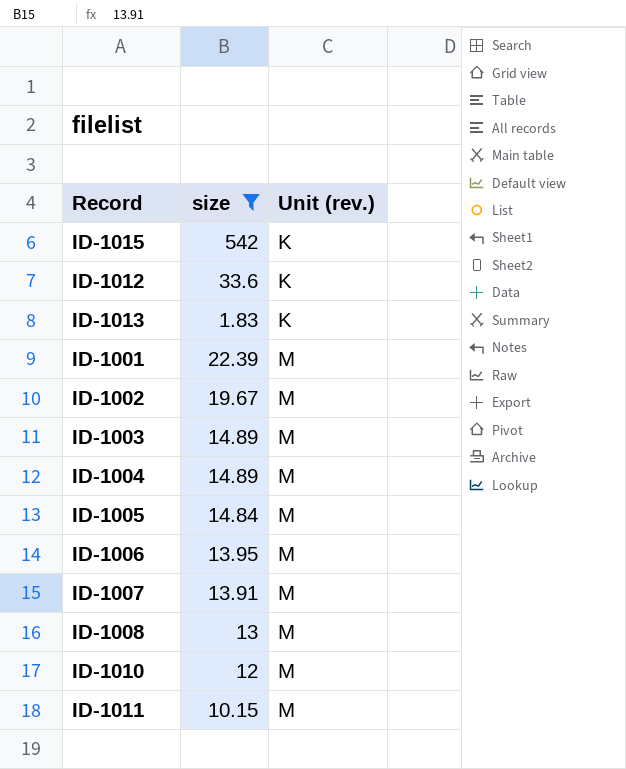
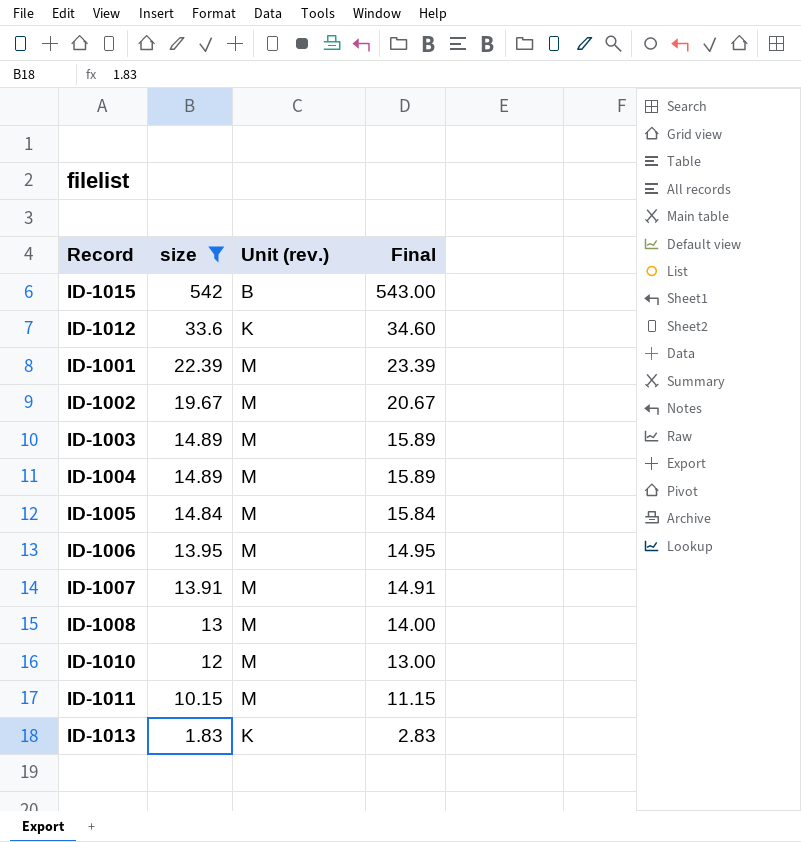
row order: Unit (rev.) ascending -> size descending
column Final | formula: none -> [size] + 1
ID-1015 | Unit (rev.): K -> B

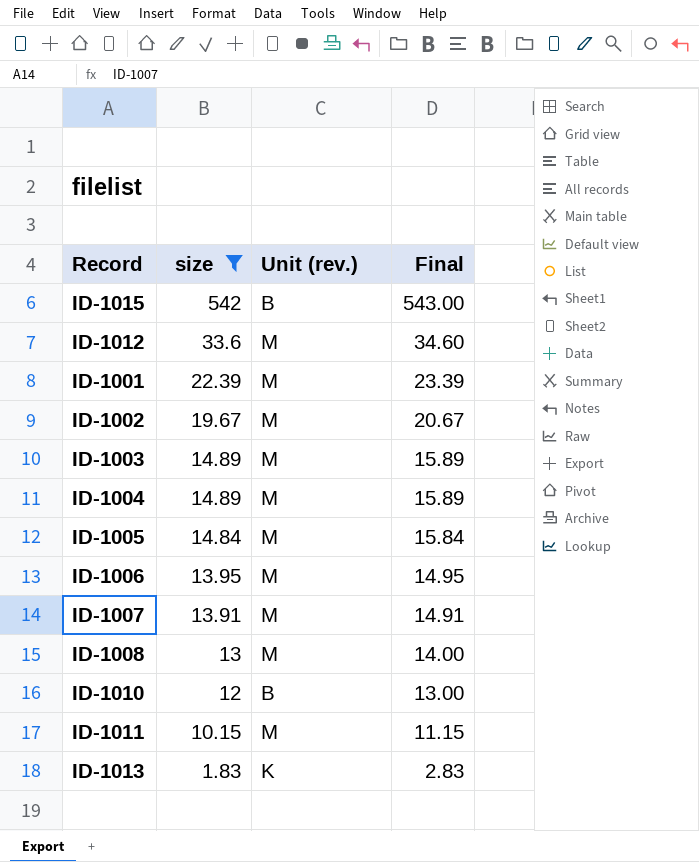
ID-1012 | Unit (rev.): K -> M
ID-1010 | Unit (rev.): M -> B

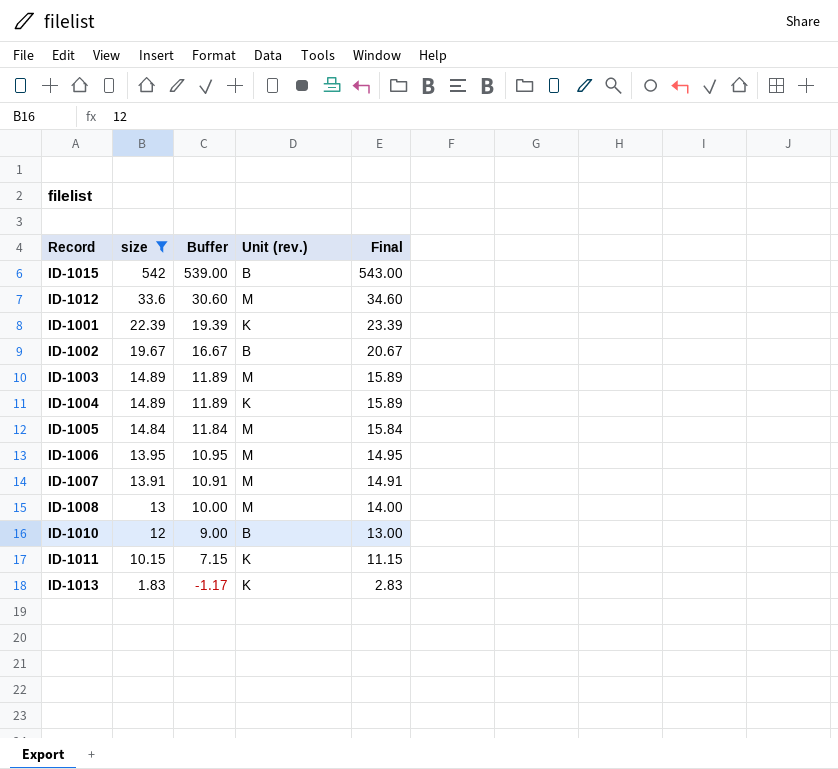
column Buffer | formula: none -> [size] - 3
ID-1001 | Unit (rev.): M -> K
ID-1002 | Unit (rev.): M -> B
ID-1004 | Unit (rev.): M -> K
ID-1011 | Unit (rev.): M -> K

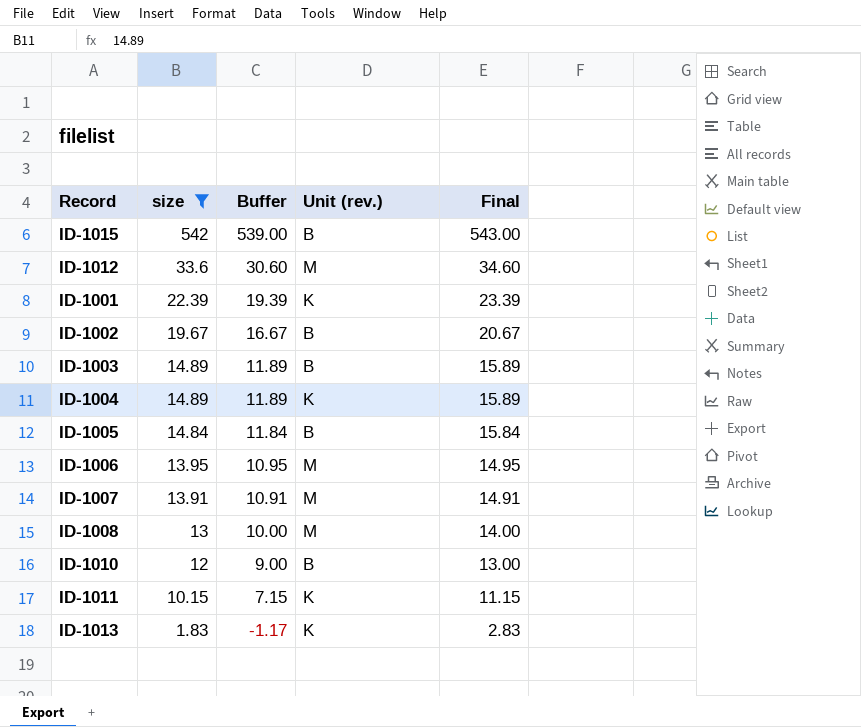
ID-1003 | Unit (rev.): M -> B
ID-1005 | Unit (rev.): M -> B

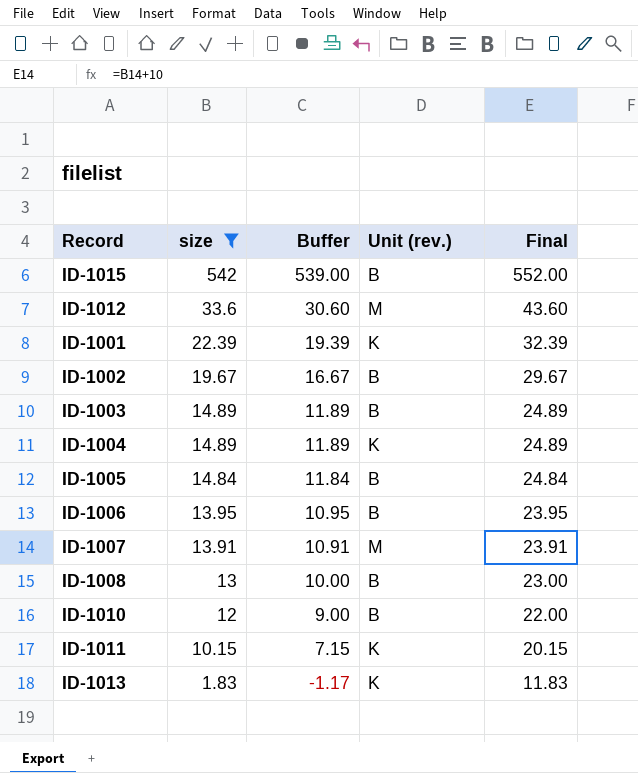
column Final | formula: [size] + 1 -> [size] + 10
ID-1006 | Unit (rev.): M -> B
ID-1008 | Unit (rev.): M -> B

